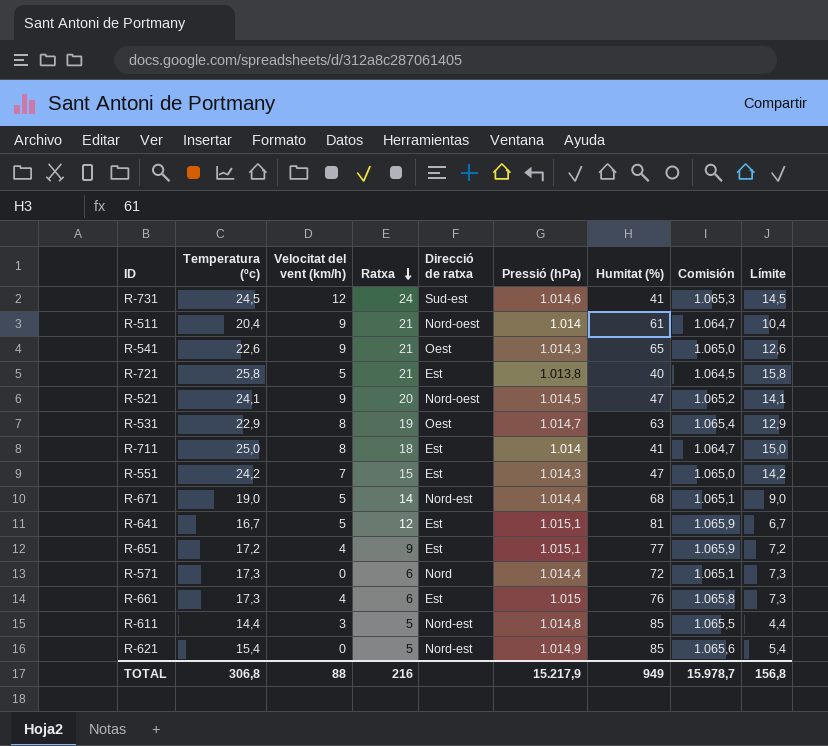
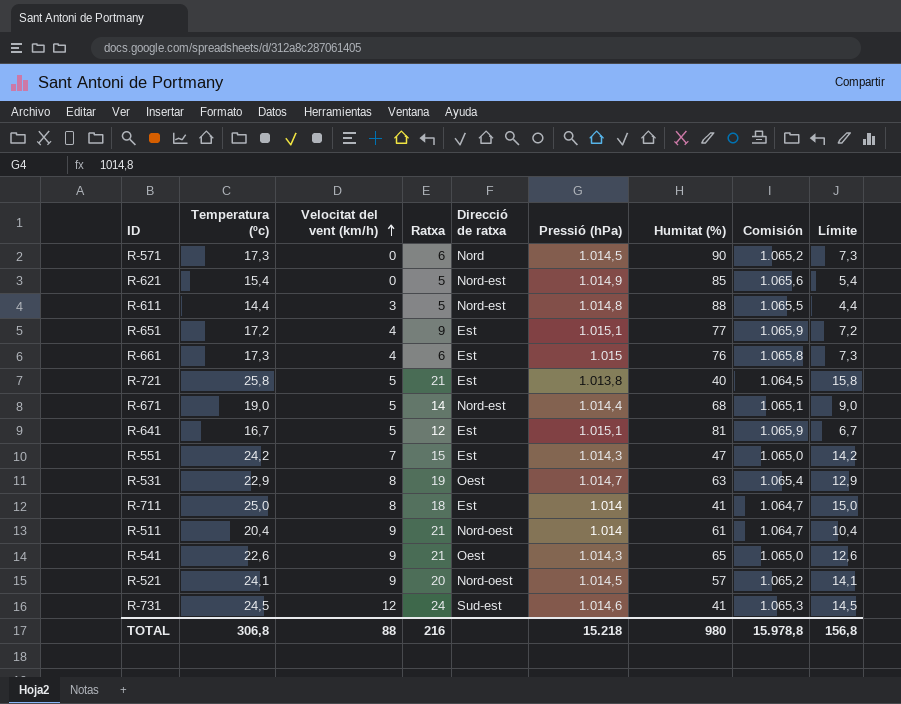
row order: Ratxa descending -> Velocitat del vent (km/h) ascending
R-571 | Pressió (hPa): 1.014,4 -> 1.014,5
R-571 | Humitat (%): 72 -> 90
R-571 | Comisión: 1.065,1 -> 1.065,2
R-611 | Humitat (%): 85 -> 88
R-521 | Humitat (%): 47 -> 57
TOTAL | Pressió (hPa): 15.217,9 -> 15.218
TOTAL | Humitat (%): 949 -> 980
TOTAL | Comisión: 15.978,7 -> 15.978,8

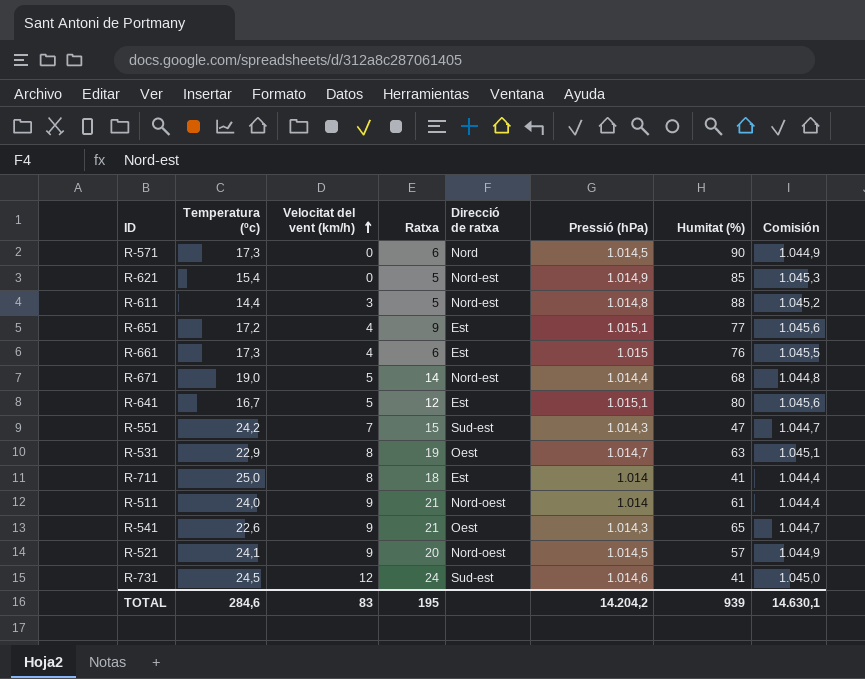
column Límite | formula: [Temperatura (ºc)] - 10 -> none
column Comisión | formula: [Pressió (hPa)] * 1,05 -> [Pressió (hPa)] * 1,03
row R-721: 25,8 | 5 | 21 | Est | 1.013,8 | 40 | 1.064,5 | 15,8 -> none
R-641 | Humitat (%): 81 -> 80
R-551 | Direcció de ratxa: Est -> Sud-est
R-511 | Temperatura (ºc): 20,4 -> 24,0
TOTAL | Temperatura (ºc): 306,8 -> 284,6
TOTAL | Velocitat del vent (km/h): 88 -> 83
TOTAL | Ratxa: 216 -> 195
TOTAL | Pressió (hPa): 15.218 -> 14.204,2
TOTAL | Humitat (%): 980 -> 939
TOTAL | Comisión: 15.978,8 -> 14.630,1

